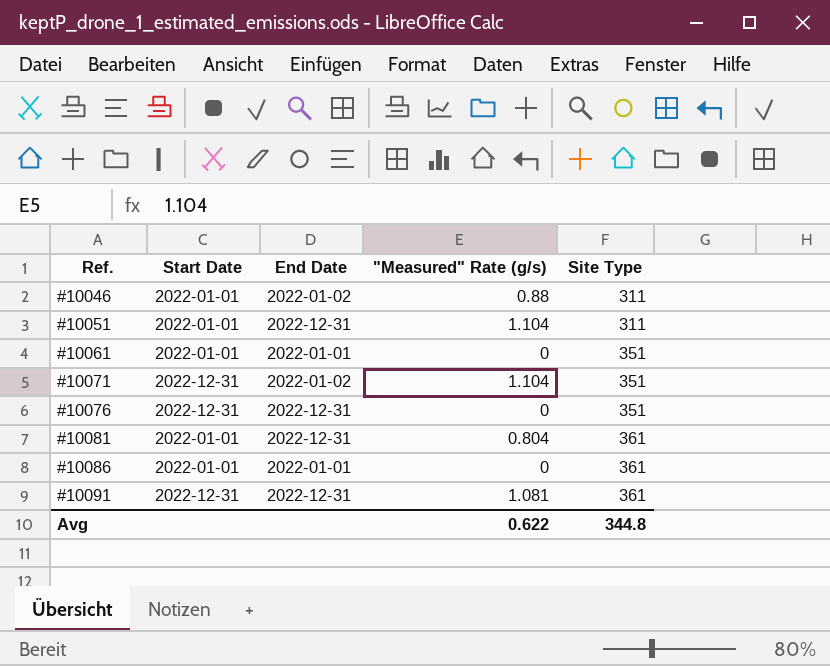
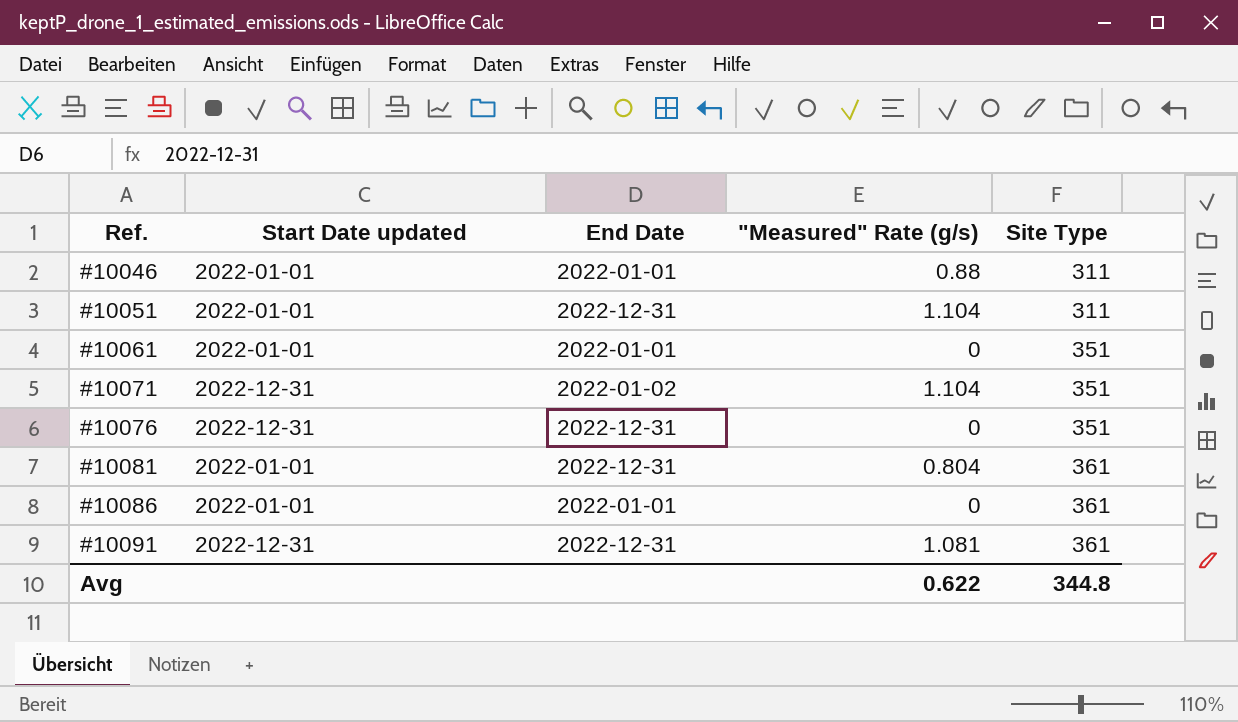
column name: Start Date -> Start Date updated
#10046 | End Date: 2022-01-02 -> 2022-01-01

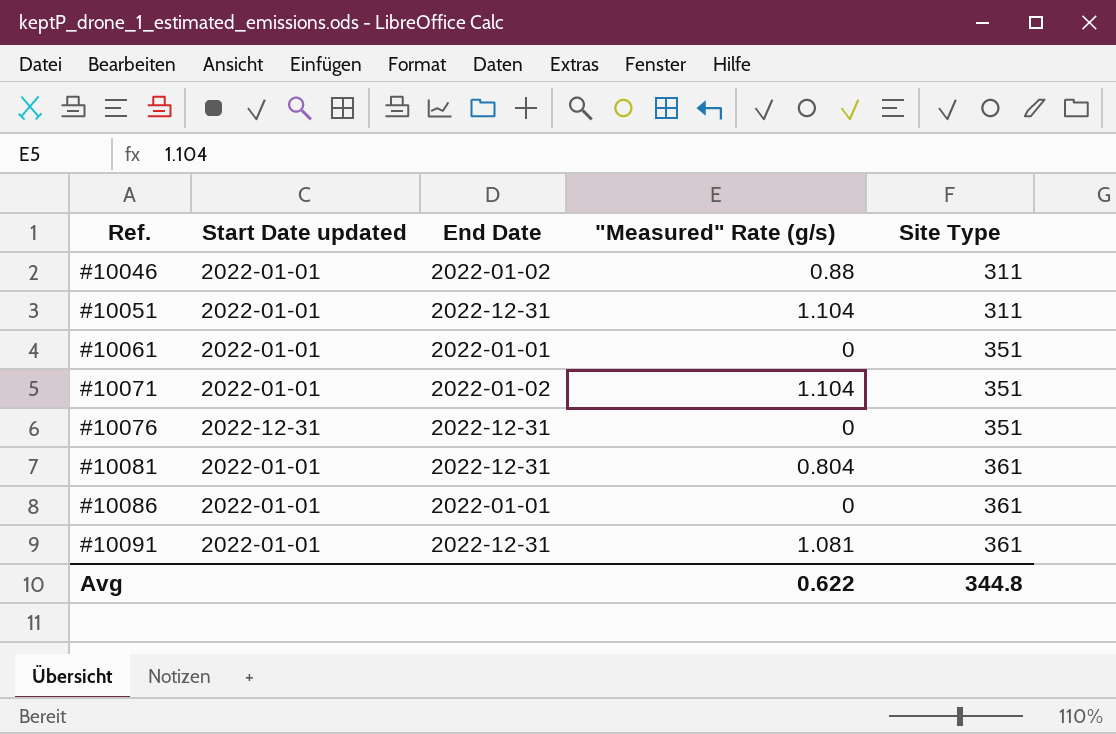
#10046 | End Date: 2022-01-01 -> 2022-01-02
#10071 | Start Date updated: 2022-12-31 -> 2022-01-01
#10091 | Start Date updated: 2022-12-31 -> 2022-01-01

